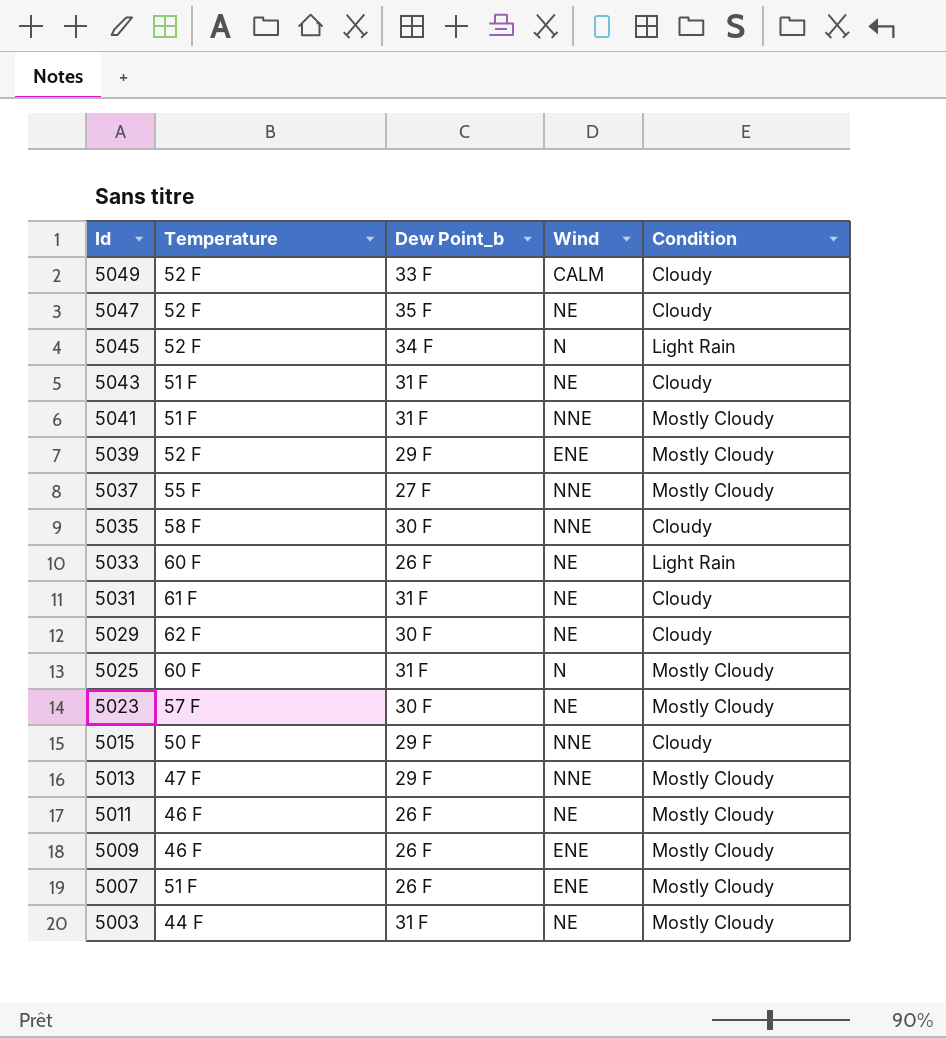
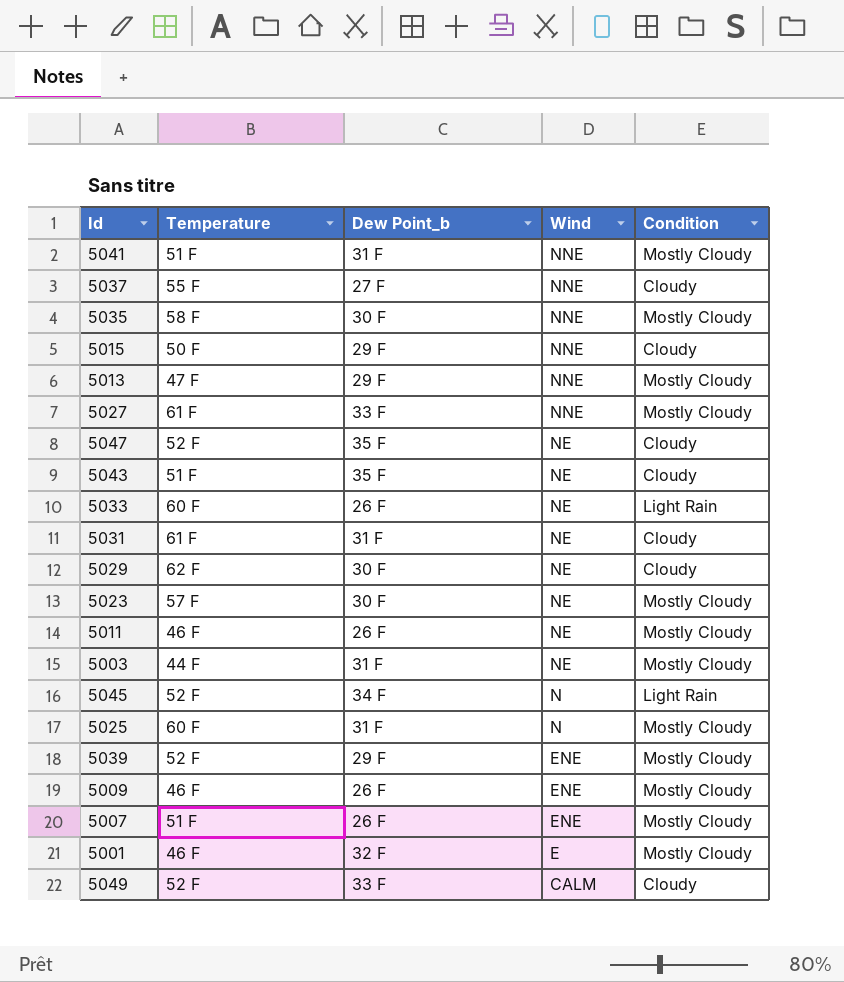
row order: Id descending -> Wind descending
5037 | Condition: Mostly Cloudy -> Cloudy
5035 | Condition: Cloudy -> Mostly Cloudy
row 5027: none -> 61 F | 33 F | NNE | Mostly Cloudy
5043 | Dew Point_b: 31 F -> 35 F
row 5001: none -> 46 F | 32 F | E | Mostly Cloudy

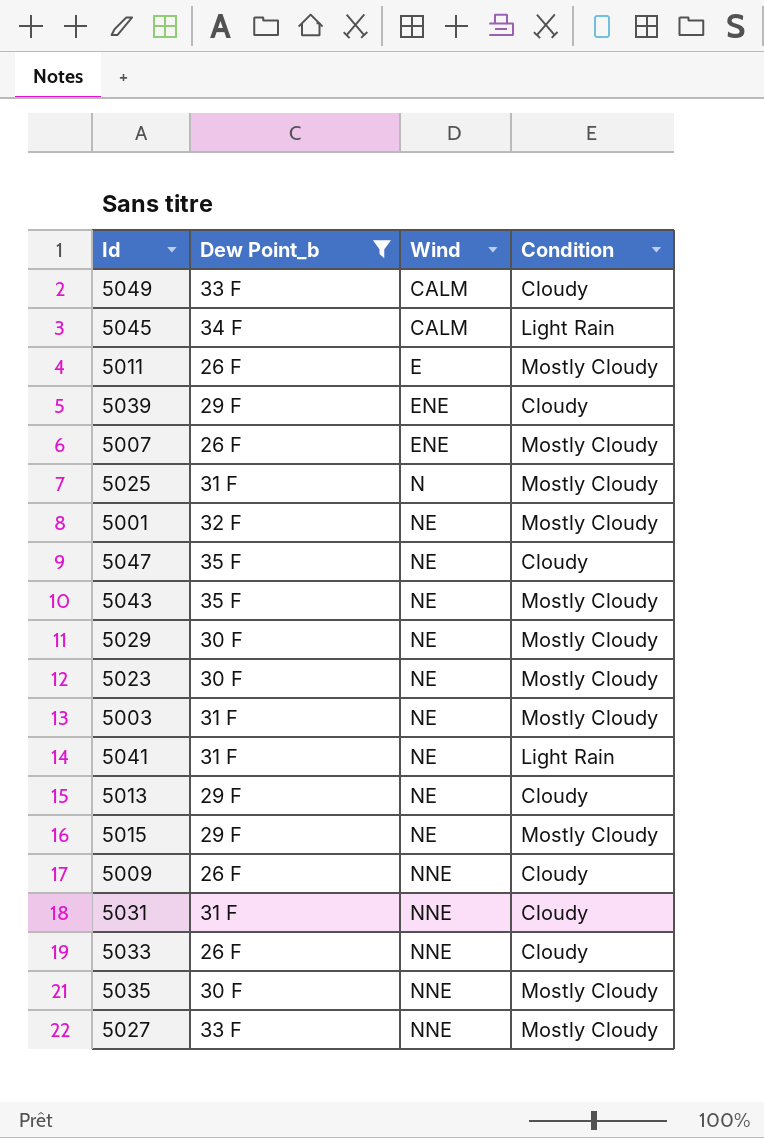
filter: none -> Dew Point_b != 27 F
row order: Wind descending -> Wind ascending
column Temperature | position: 2 -> none
5045 | Wind: N -> CALM
5011 | Wind: NE -> E
5039 | Condition: Mostly Cloudy -> Cloudy
5001 | Wind: E -> NE
5043 | Condition: Cloudy -> Mostly Cloudy
5029 | Condition: Cloudy -> Mostly Cloudy
5041 | Wind: NNE -> NE
5041 | Condition: Mostly Cloudy -> Light Rain
5013 | Wind: NNE -> NE
5013 | Condition: Mostly Cloudy -> Cloudy
5015 | Wind: NNE -> NE
5015 | Condition: Cloudy -> Mostly Cloudy
5009 | Wind: ENE -> NNE
5009 | Condition: Mostly Cloudy -> Cloudy
5031 | Wind: NE -> NNE
5033 | Wind: NE -> NNE
5033 | Condition: Light Rain -> Cloudy

